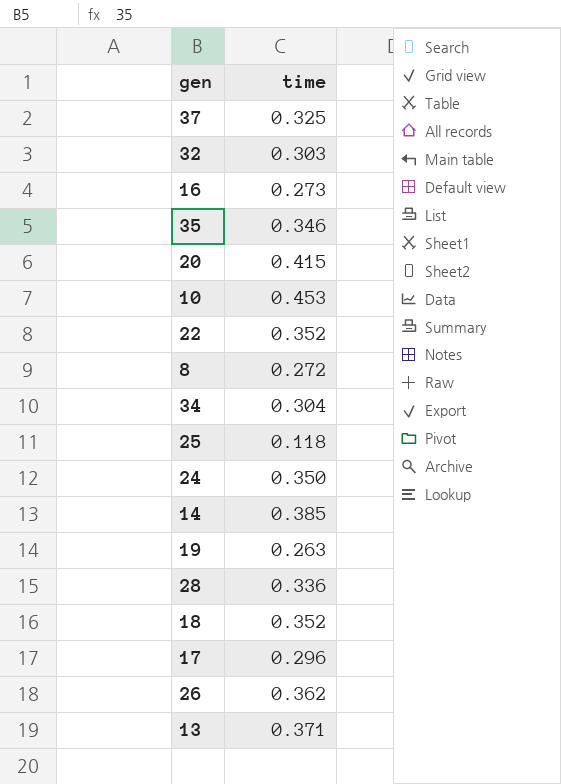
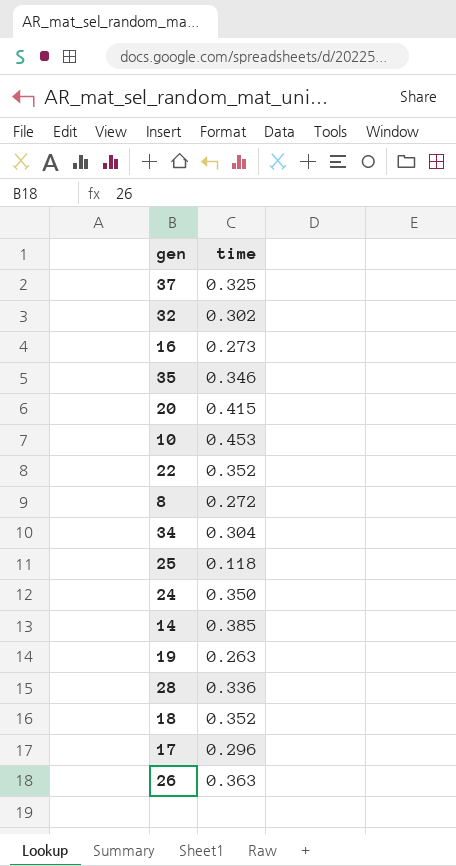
row 13: 0.371 -> none
32 | time: 0.303 -> 0.302
26 | time: 0.362 -> 0.363

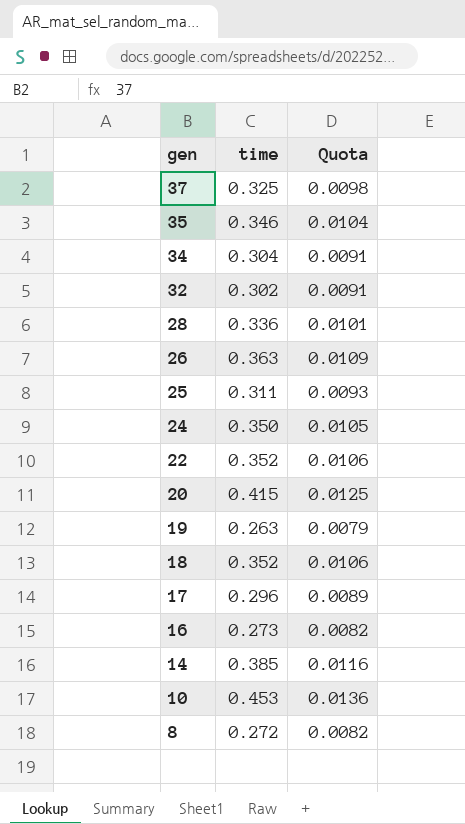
row order: none -> gen descending
column Quota | formula: none -> [time] * 0.03
25 | time: 0.118 -> 0.311

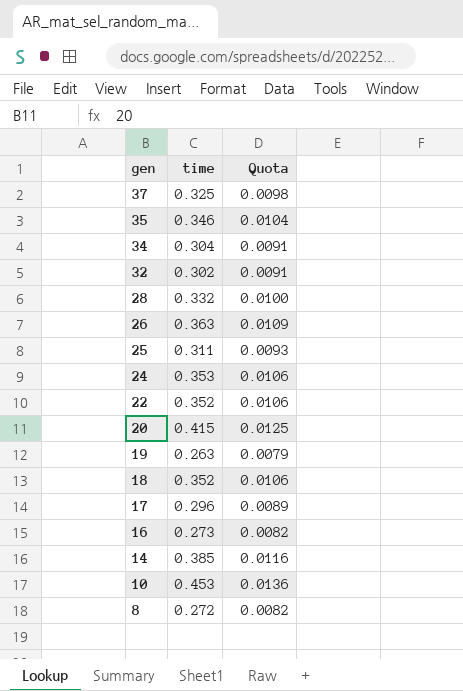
28 | time: 0.336 -> 0.332
28 | Quota: 0.0101 -> 0.0100
24 | time: 0.350 -> 0.353
24 | Quota: 0.0105 -> 0.0106

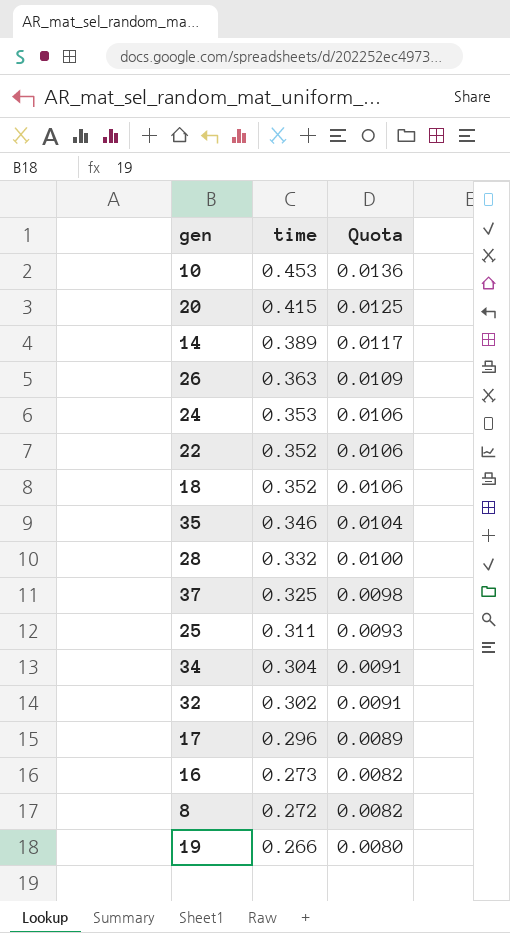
row order: gen descending -> time descending
14 | time: 0.385 -> 0.389
14 | Quota: 0.0116 -> 0.0117
19 | time: 0.263 -> 0.266
19 | Quota: 0.0079 -> 0.0080

